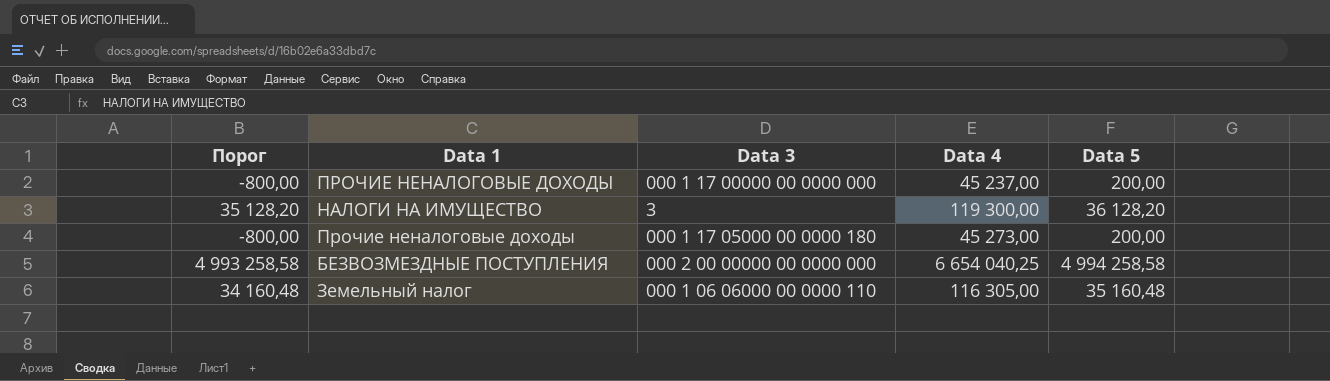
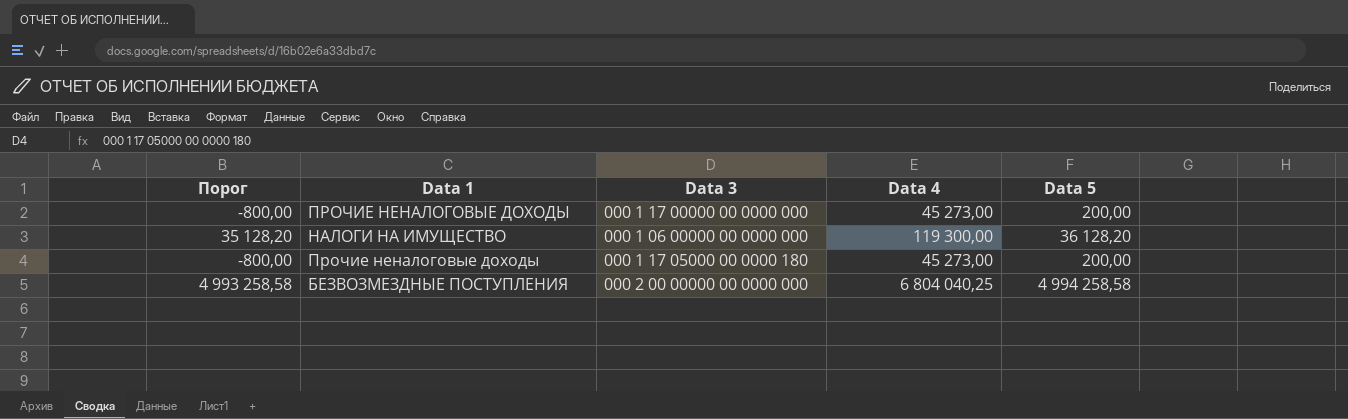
row Земельный налог: 34 160,48 | 000 1 06 06000 00 0000 110 | 116 305,00 | 35 160,48 -> none
ПРОЧИЕ НЕНАЛОГОВЫЕ ДОХОДЫ | Data 4: 45 237,00 -> 45 273,00
НАЛОГИ НА ИМУЩЕСТВО | Data 3: 3 -> 000 1 06 00000 00 0000 000
БЕЗВОЗМЕЗДНЫЕ ПОСТУПЛЕНИЯ | Data 4: 6 654 040,25 -> 6 804 040,25

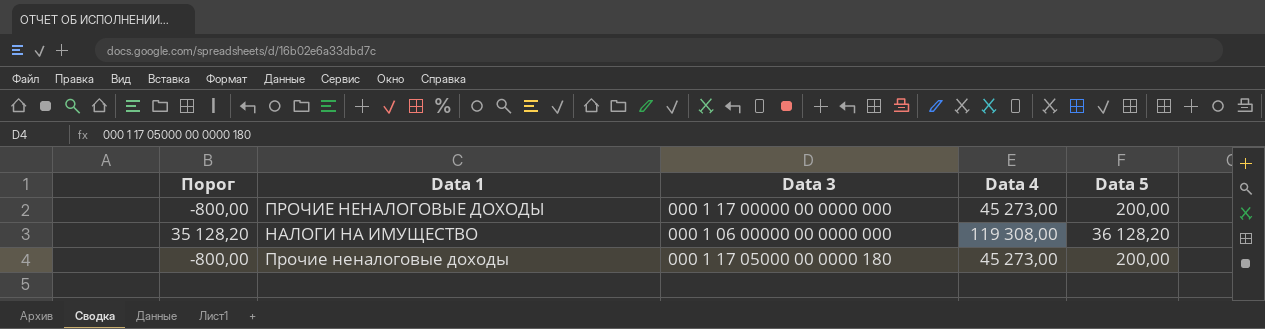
row БЕЗВОЗМЕЗДНЫЕ ПОСТУПЛЕНИЯ: 4 993 258,58 | 000 2 00 00000 00 0000 000 | 6 804 040,25 | 4 994 258,58 -> none
НАЛОГИ НА ИМУЩЕСТВО | Data 4: 119 300,00 -> 119 308,00

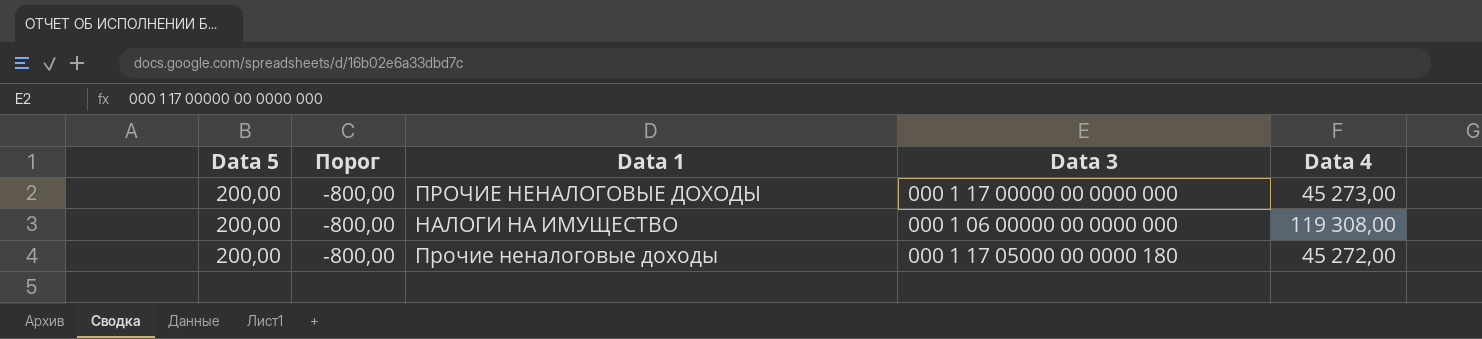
column Data 5 | position: 5 -> 1
НАЛОГИ НА ИМУЩЕСТВО | Data 5: 36 128,20 -> 200,00
НАЛОГИ НА ИМУЩЕСТВО | Порог: 35 128,20 -> -800,00
Прочие неналоговые доходы | Data 4: 45 273,00 -> 45 272,00

